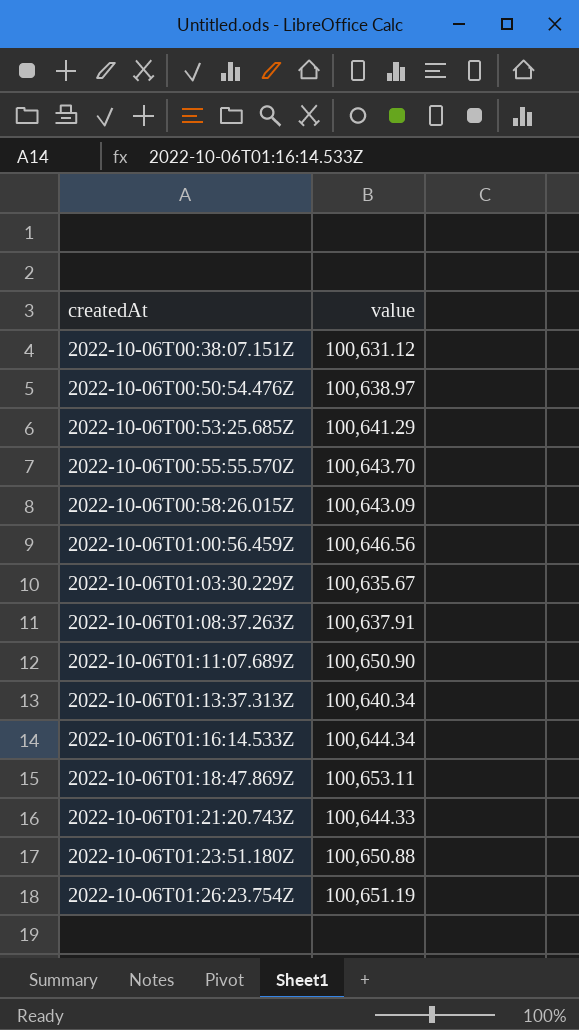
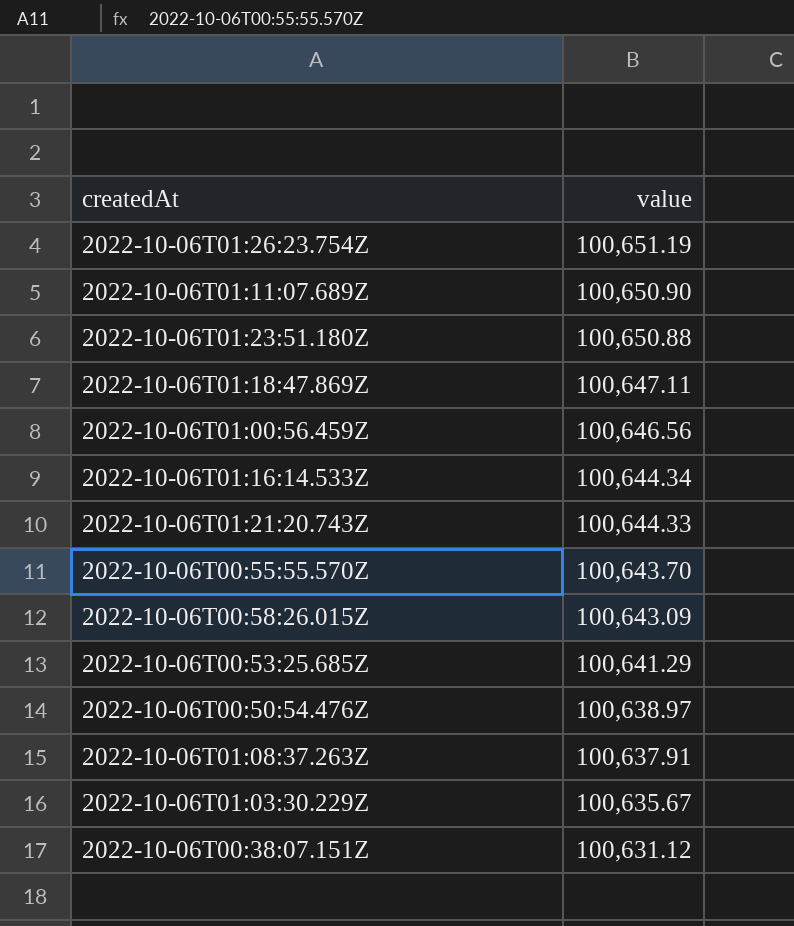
row order: createdAt ascending -> value descending
row 2022-10-06T01:13:37.313Z: 100,640.34 -> none
2022-10-06T01:18:47.869Z | value: 100,653.11 -> 100,647.11

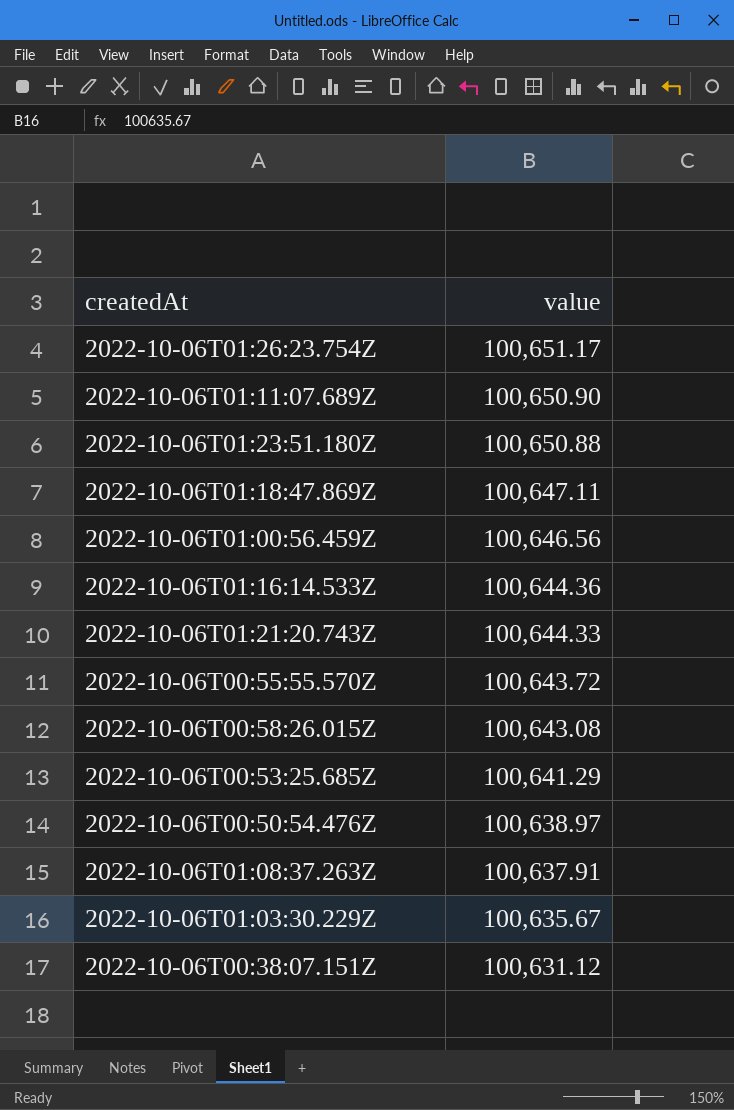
2022-10-06T01:26:23.754Z | value: 100,651.19 -> 100,651.17
2022-10-06T01:16:14.533Z | value: 100,644.34 -> 100,644.36
2022-10-06T00:55:55.570Z | value: 100,643.70 -> 100,643.72
2022-10-06T00:58:26.015Z | value: 100,643.09 -> 100,643.08

